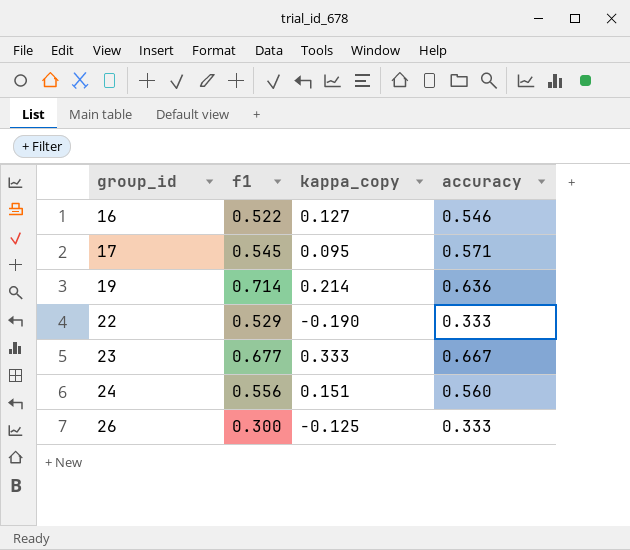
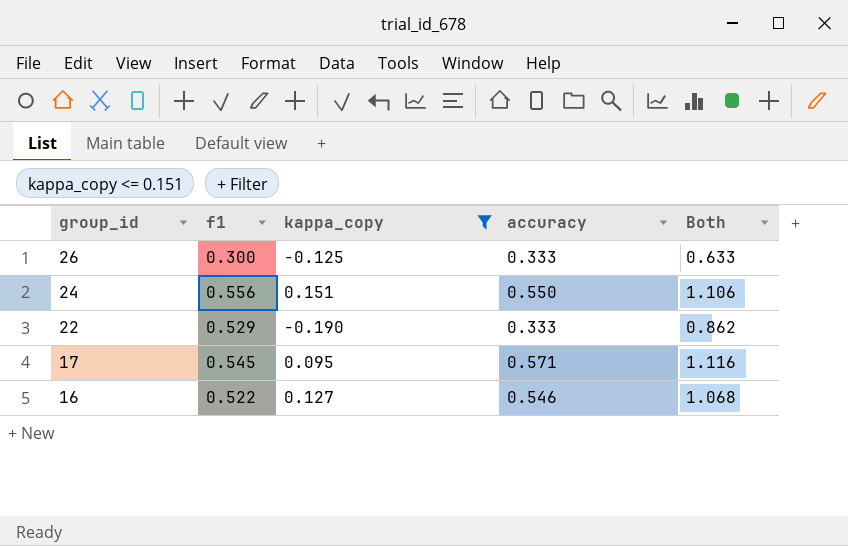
filter: none -> kappa_copy <= 0.151
row order: group_id ascending -> group_id descending
column Both | formula: none -> [f1] + [accuracy]
24 | accuracy: 0.560 -> 0.550

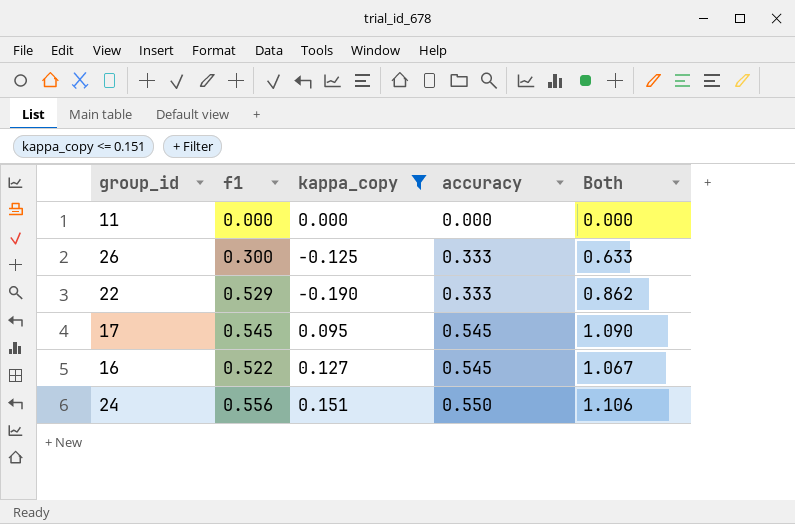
row order: group_id descending -> accuracy ascending
row 11: none -> 0.000 | 0.000 | 0.000 | 0.000
17 | accuracy: 0.571 -> 0.545
17 | Both: 1.116 -> 1.090
16 | accuracy: 0.546 -> 0.545
16 | Both: 1.068 -> 1.067

